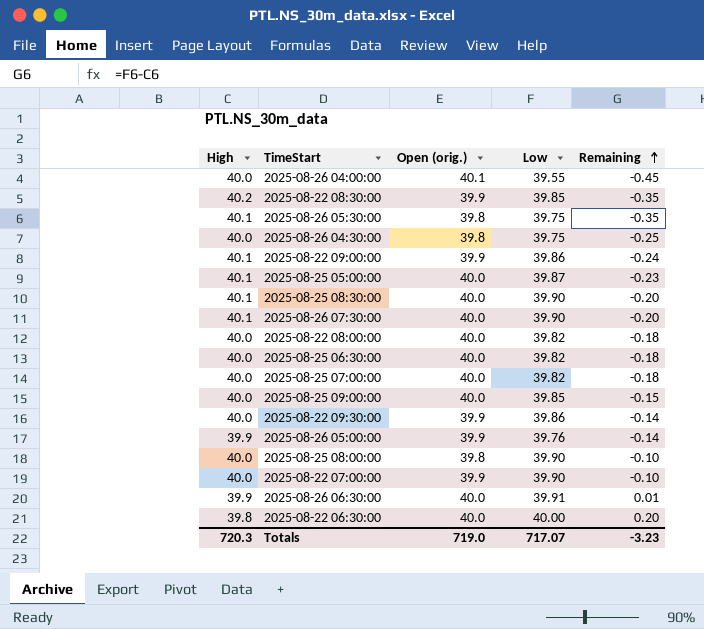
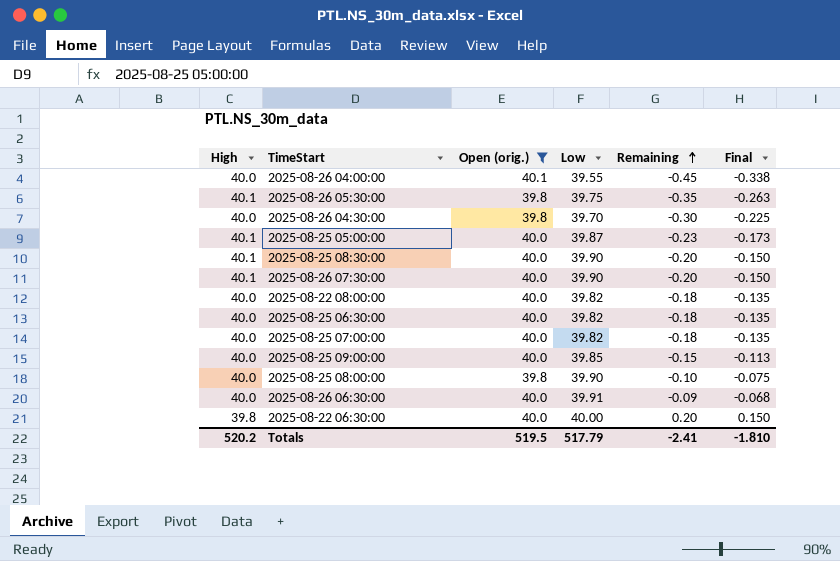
filter: none -> Open (orig.) != 39.9
column Final | formula: none -> [Remaining] * 0.75
2025-08-26 04:30:00 | Low: 39.75 -> 39.70
2025-08-26 04:30:00 | Remaining: -0.25 -> -0.30
2025-08-26 06:30:00 | High: 39.9 -> 40.0
2025-08-26 06:30:00 | Remaining: 0.01 -> -0.09
Totals | High: 720.3 -> 520.2
Totals | Open (orig.): 719.0 -> 519.5
Totals | Low: 717.07 -> 517.79
Totals | Remaining: -3.23 -> -2.41

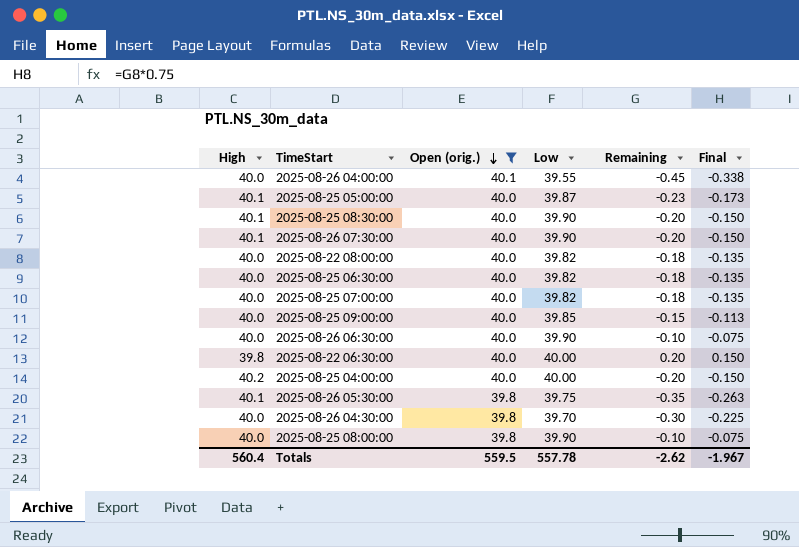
row order: Remaining ascending -> Open (orig.) descending
2025-08-26 06:30:00 | Low: 39.91 -> 39.90
2025-08-26 06:30:00 | Remaining: -0.09 -> -0.10
2025-08-26 06:30:00 | Final: -0.068 -> -0.075
row 2025-08-25 04:00:00: none -> 40.2 | 40.0 | 40.00 | -0.20 | -0.150
Totals | High: 520.2 -> 560.4
Totals | Open (orig.): 519.5 -> 559.5
Totals | Low: 517.79 -> 557.78
Totals | Remaining: -2.41 -> -2.62
Totals | Final: -1.810 -> -1.967

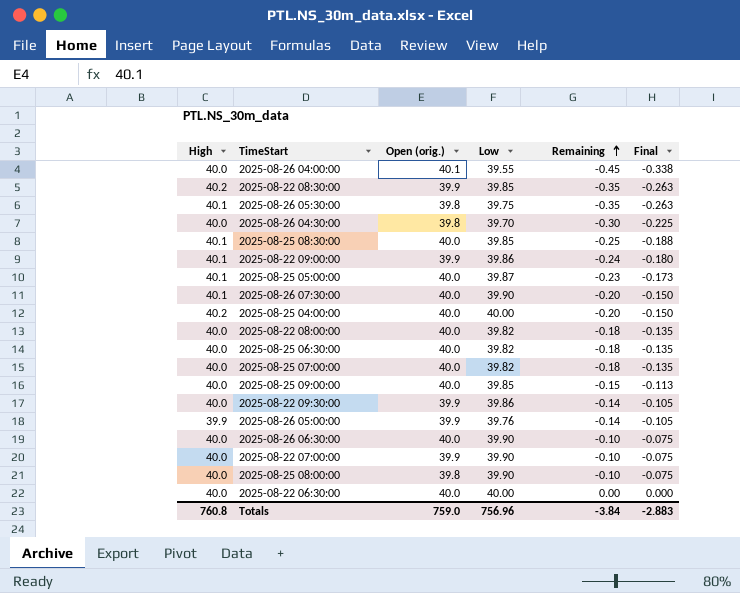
filter: Open (orig.) != 39.9 -> none
row order: Open (orig.) descending -> Remaining ascending
2025-08-25 08:30:00 | Low: 39.90 -> 39.85
2025-08-25 08:30:00 | Remaining: -0.20 -> -0.25
2025-08-25 08:30:00 | Final: -0.150 -> -0.188
2025-08-22 06:30:00 | High: 39.8 -> 40.0
2025-08-22 06:30:00 | Remaining: 0.20 -> 0.00
2025-08-22 06:30:00 | Final: 0.150 -> 0.000
Totals | High: 560.4 -> 760.8
Totals | Open (orig.): 559.5 -> 759.0
Totals | Low: 557.78 -> 756.96
Totals | Remaining: -2.62 -> -3.84
Totals | Final: -1.967 -> -2.883

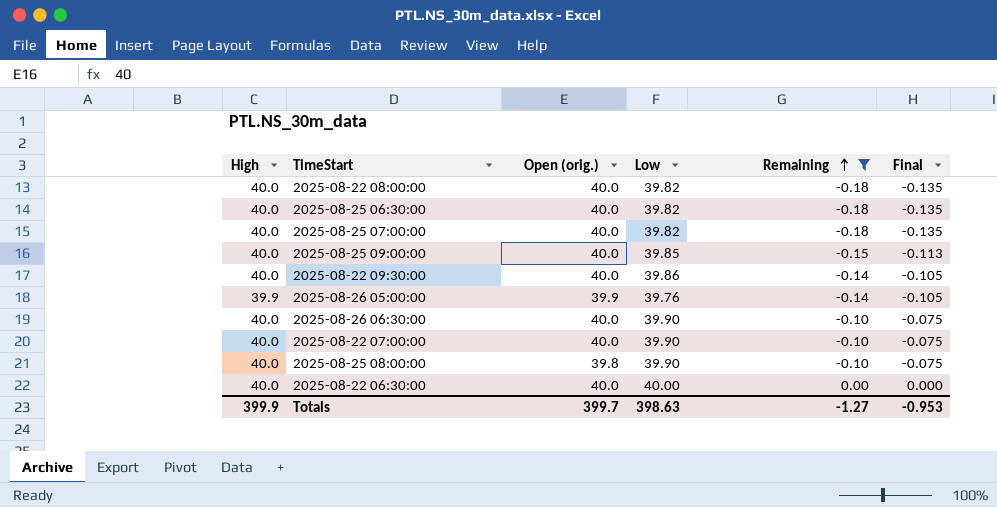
filter: none -> Remaining >= -0.18
2025-08-22 09:30:00 | Open (orig.): 39.9 -> 40.0
2025-08-22 07:00:00 | Open (orig.): 39.9 -> 40.0
Totals | High: 760.8 -> 399.9
Totals | Open (orig.): 759.0 -> 399.7
Totals | Low: 756.96 -> 398.63
Totals | Remaining: -3.84 -> -1.27
Totals | Final: -2.883 -> -0.953

